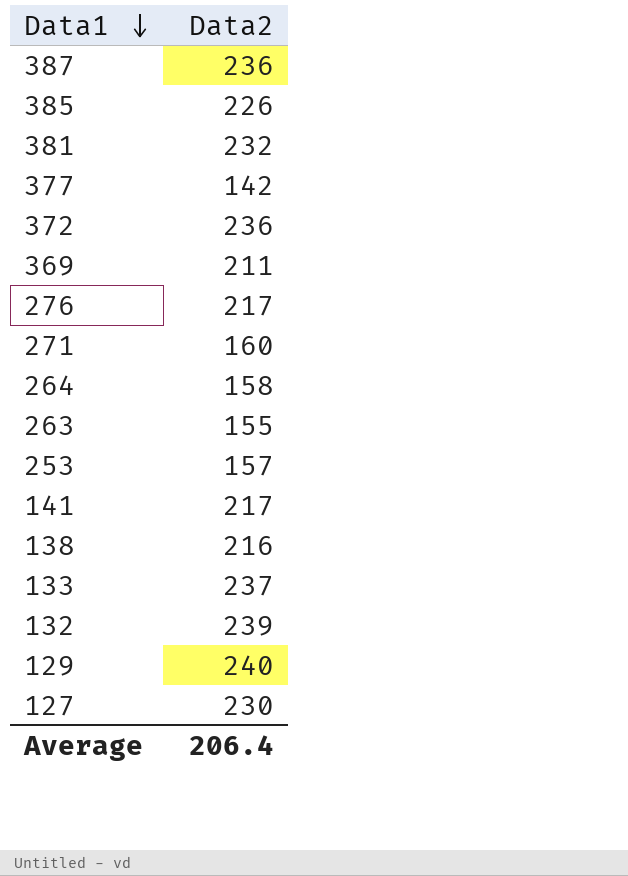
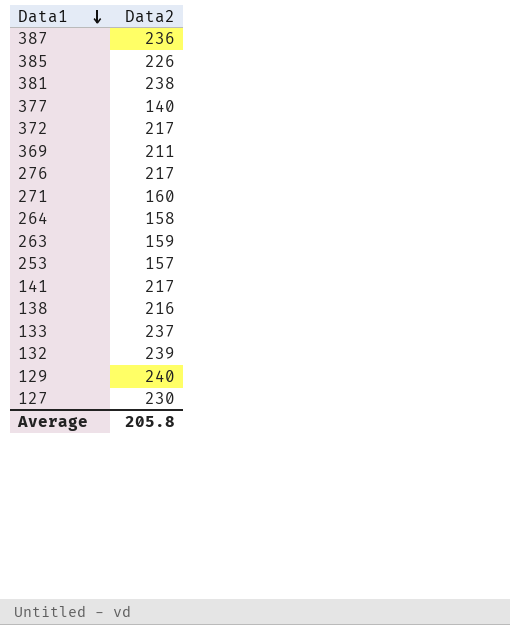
381 | Data2: 232 -> 238
377 | Data2: 142 -> 140
372 | Data2: 236 -> 217
263 | Data2: 155 -> 159
Average | Data2: 206.4 -> 205.8

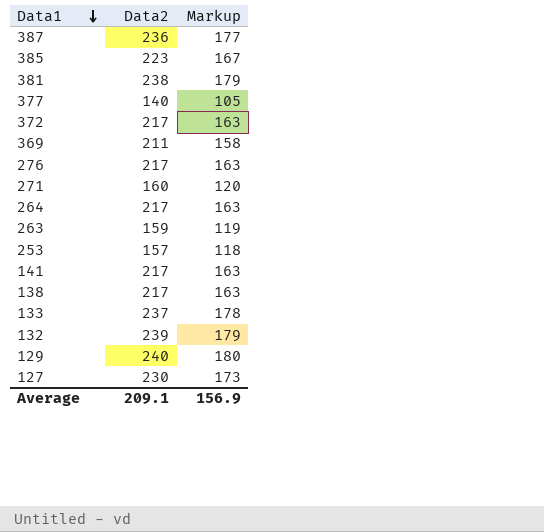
column Markup | formula: none -> [Data2] * 0.75
385 | Data2: 226 -> 223
264 | Data2: 158 -> 217
138 | Data2: 216 -> 217
Average | Data2: 205.8 -> 209.1

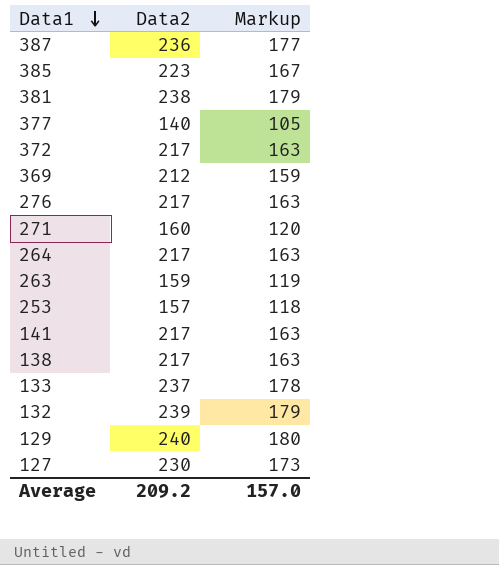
369 | Data2: 211 -> 212
369 | Markup: 158 -> 159
Average | Data2: 209.1 -> 209.2
Average | Markup: 156.9 -> 157.0

